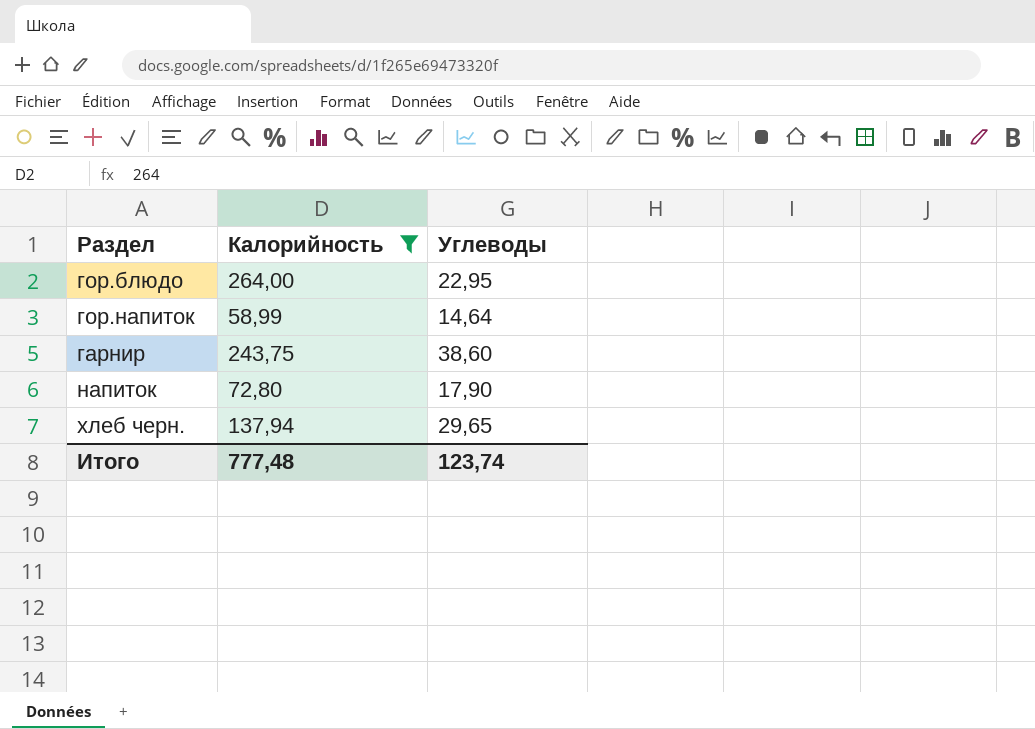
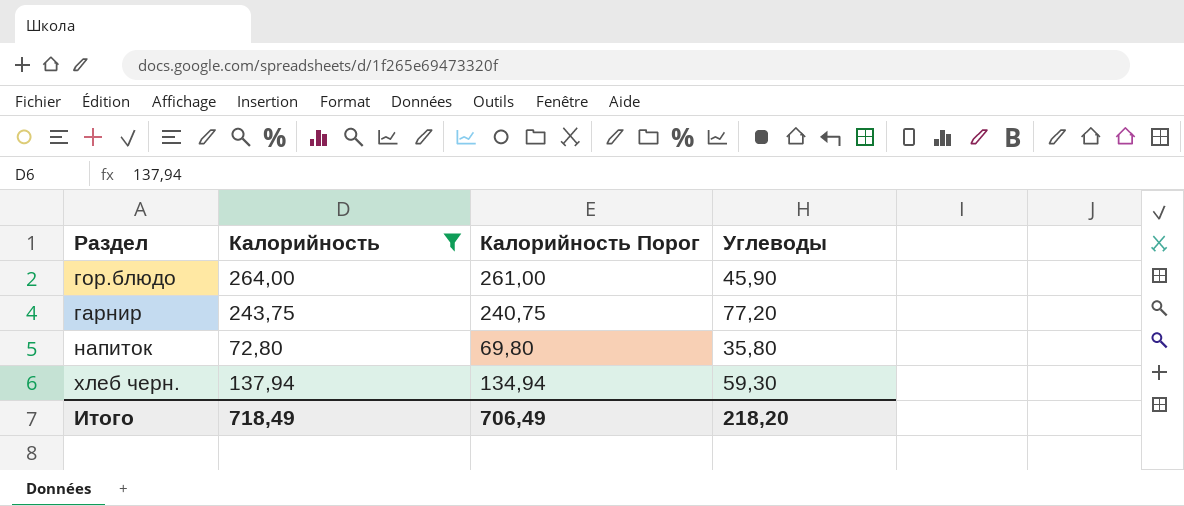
column Калорийность Порог | formula: none -> [Калорийность] - 3
row гор.напиток: 58,99 | 14,64 -> none
гор.блюдо | Углеводы: 22,95 -> 45,90
гарнир | Углеводы: 38,60 -> 77,20
напиток | Углеводы: 17,90 -> 35,80
хлеб черн. | Углеводы: 29,65 -> 59,30
Итого | Калорийность: 777,48 -> 718,49
Итого | Углеводы: 123,74 -> 218,20

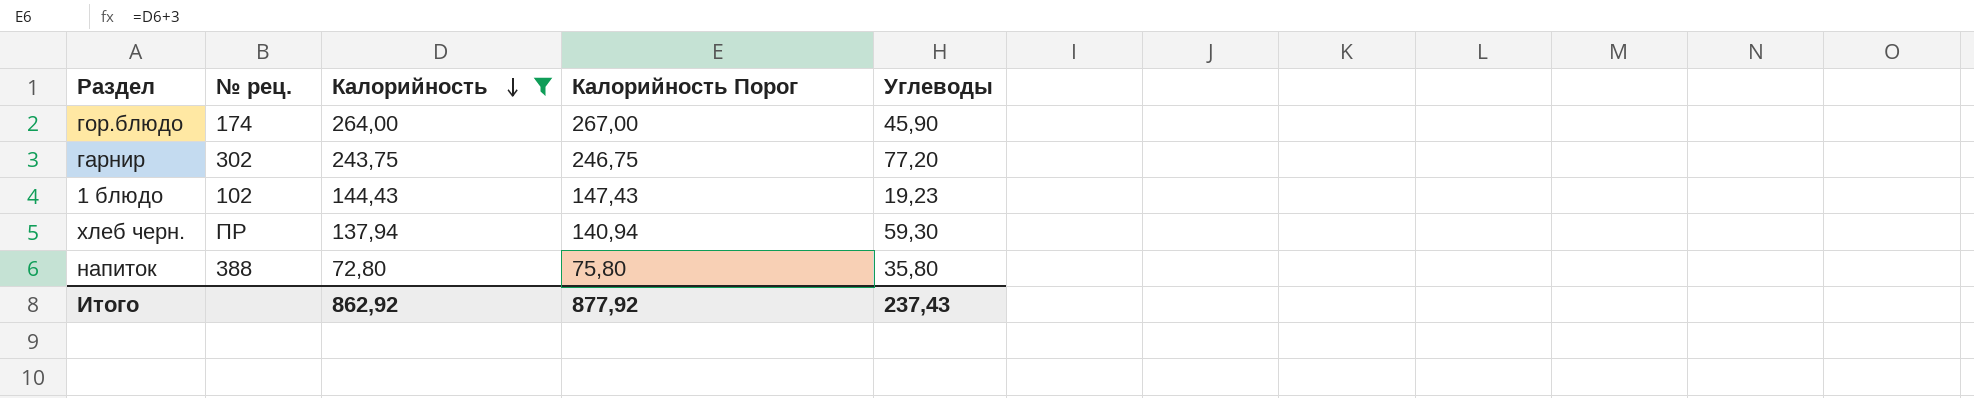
row order: none -> Калорийность descending
column № рец. | position: none -> 2
column Калорийность Порог | formula: [Калорийность] - 3 -> [Калорийность] + 3
row 1 блюдо: none -> 102 | 144,43 | 147,43 | 19,23
Итого | Калорийность: 718,49 -> 862,92
Итого | Калорийность Порог: 706,49 -> 877,92
Итого | Углеводы: 218,20 -> 237,43

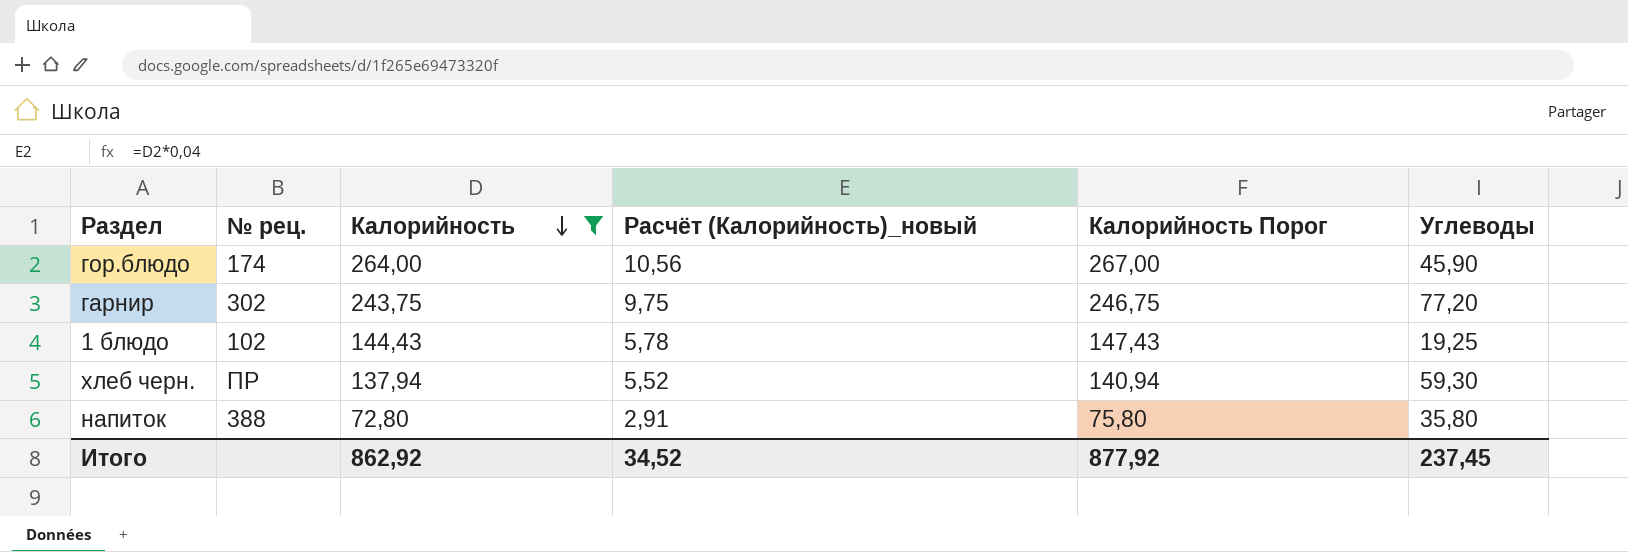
column Расчёт (Калорийность)_новый | formula: none -> [Калорийность] * 0,04
1 блюдо | Углеводы: 19,23 -> 19,25
Итого | Углеводы: 237,43 -> 237,45

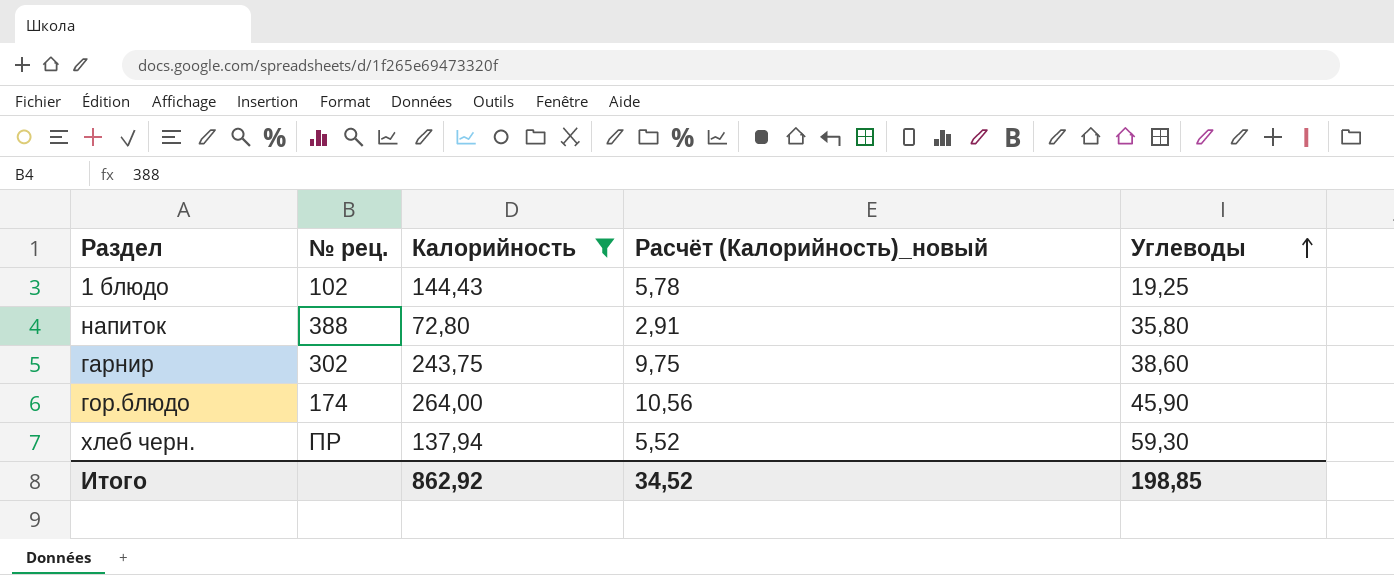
row order: Калорийность descending -> Углеводы ascending
column Калорийность Порог | formula: [Калорийность] + 3 -> none
гарнир | Углеводы: 77,20 -> 38,60
Итого | Углеводы: 237,45 -> 198,85

